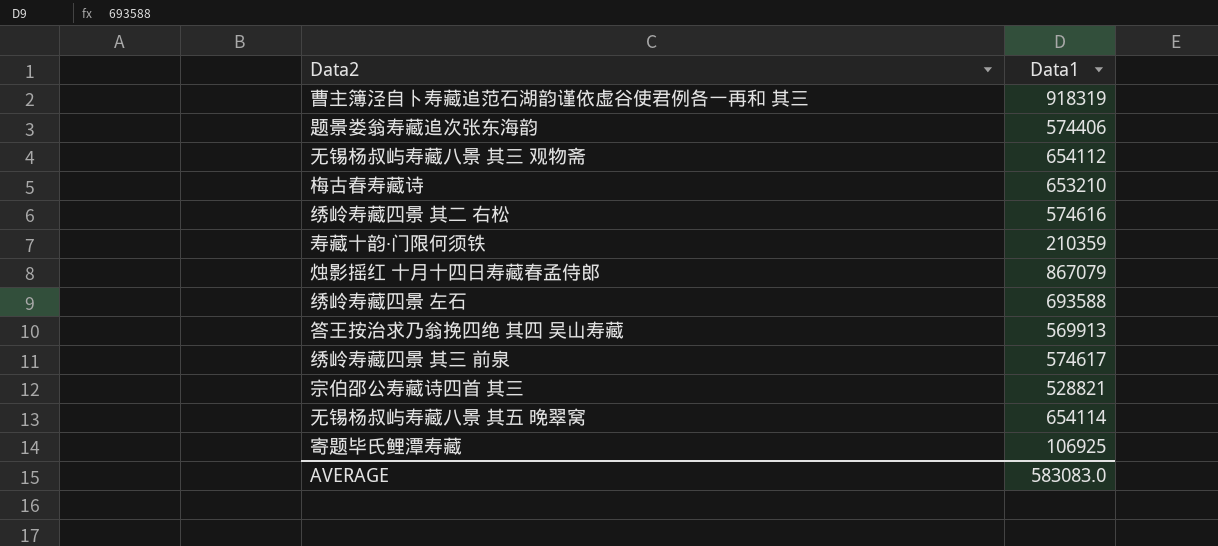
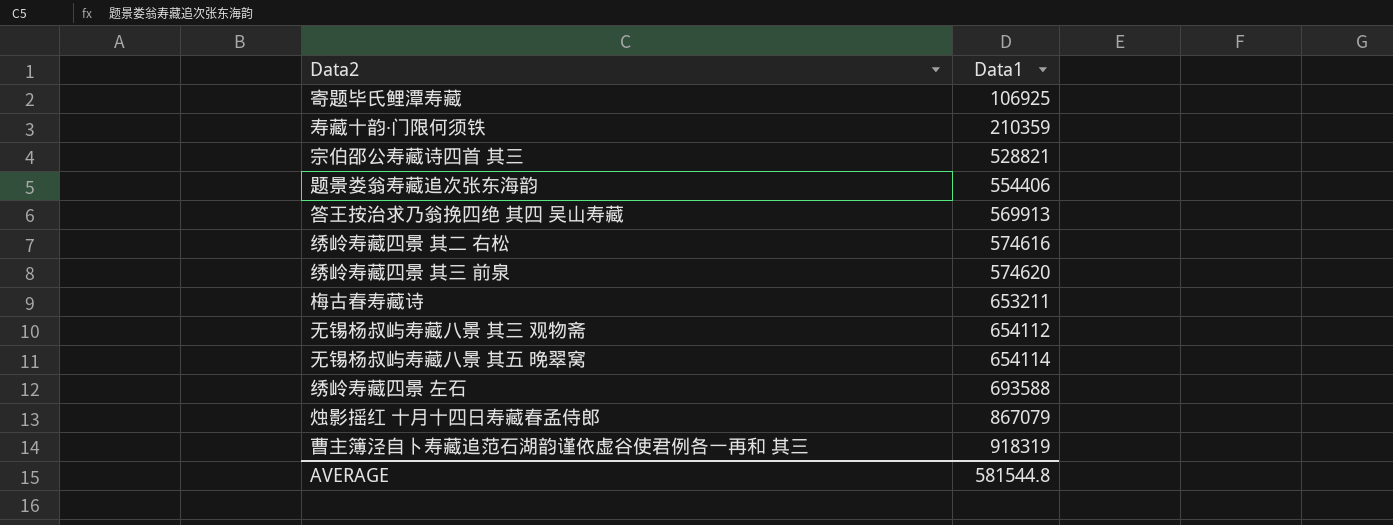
row order: none -> Data1 ascending
题景娄翁寿藏追次张东海韵 | Data1: 574406 -> 554406
绣岭寿藏四景 其三 前泉 | Data1: 574617 -> 574620
梅古春寿藏诗 | Data1: 653210 -> 653211
AVERAGE | Data1: 583083.0 -> 581544.8

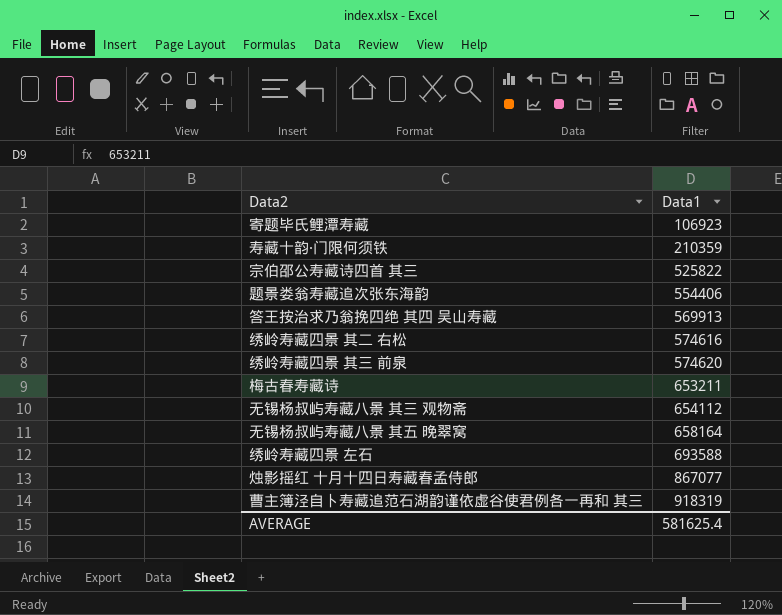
寄题毕氏鲤潭寿藏 | Data1: 106925 -> 106923
宗伯邵公寿藏诗四首 其三 | Data1: 528821 -> 525822
无锡杨叔屿寿藏八景 其五 晚翠窝 | Data1: 654114 -> 658164
烛影摇红 十月十四日寿藏春孟侍郎 | Data1: 867079 -> 867077
AVERAGE | Data1: 581544.8 -> 581625.4

